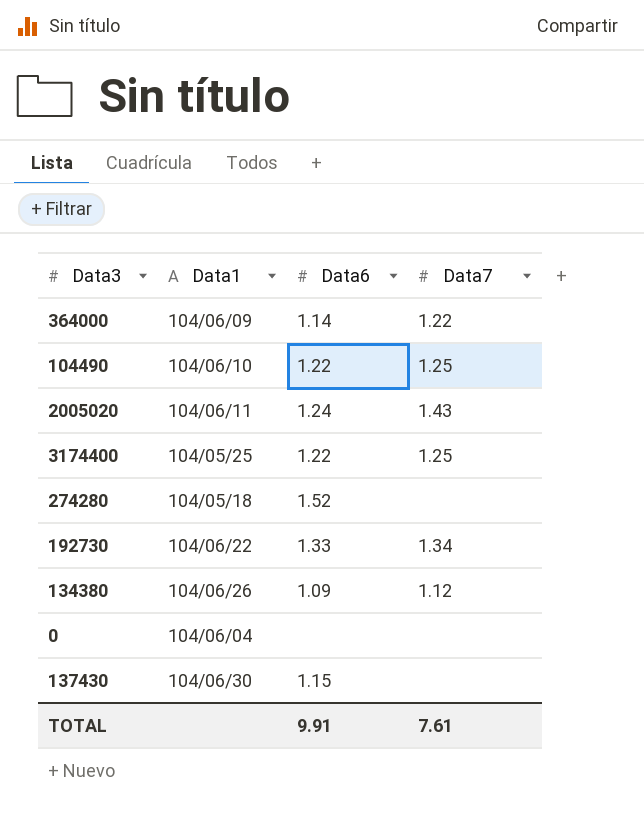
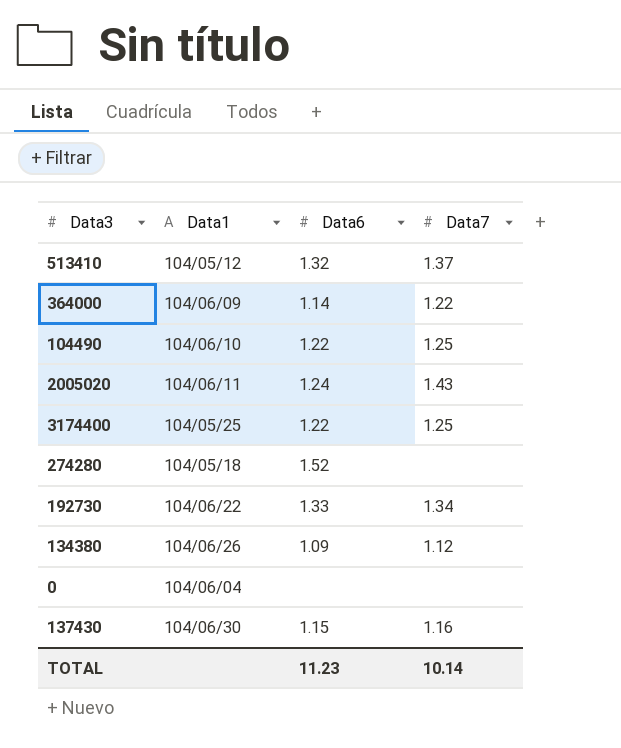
row 513410: none -> 104/05/12 | 1.32 | 1.37
137430 | Data7: none -> 1.16
TOTAL | Data6: 9.91 -> 11.23
TOTAL | Data7: 7.61 -> 10.14

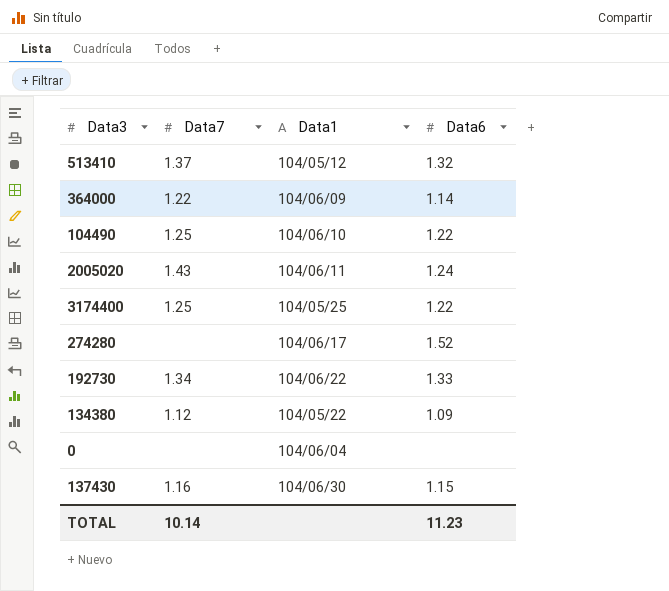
column Data7 | position: 4 -> 2
274280 | Data1: 104/05/18 -> 104/06/17
134380 | Data1: 104/06/26 -> 104/05/22

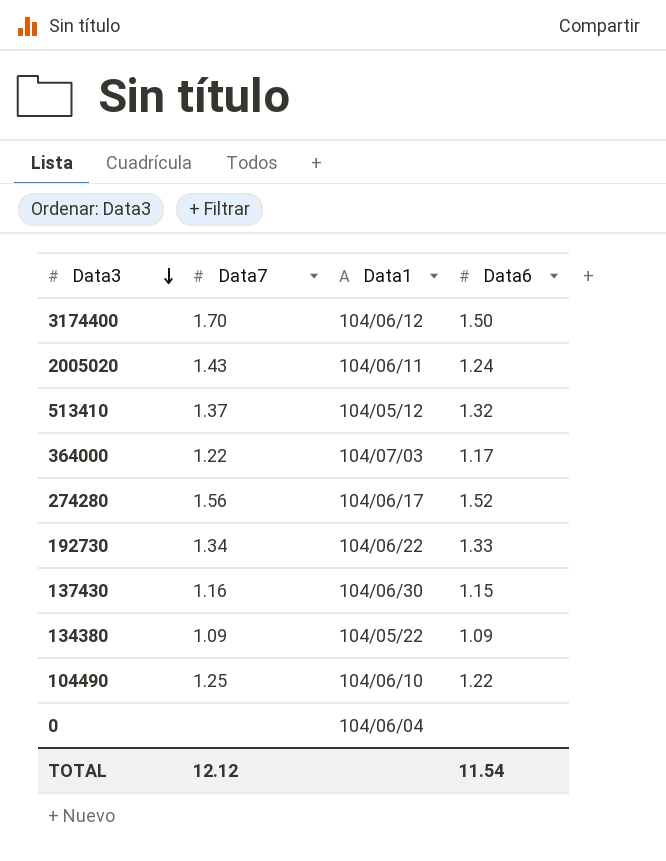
row order: none -> Data3 descending
3174400 | Data7: 1.25 -> 1.70
3174400 | Data1: 104/05/25 -> 104/06/12
3174400 | Data6: 1.22 -> 1.50
364000 | Data1: 104/06/09 -> 104/07/03
364000 | Data6: 1.14 -> 1.17
274280 | Data7: none -> 1.56
134380 | Data7: 1.12 -> 1.09
TOTAL | Data7: 10.14 -> 12.12
TOTAL | Data6: 11.23 -> 11.54

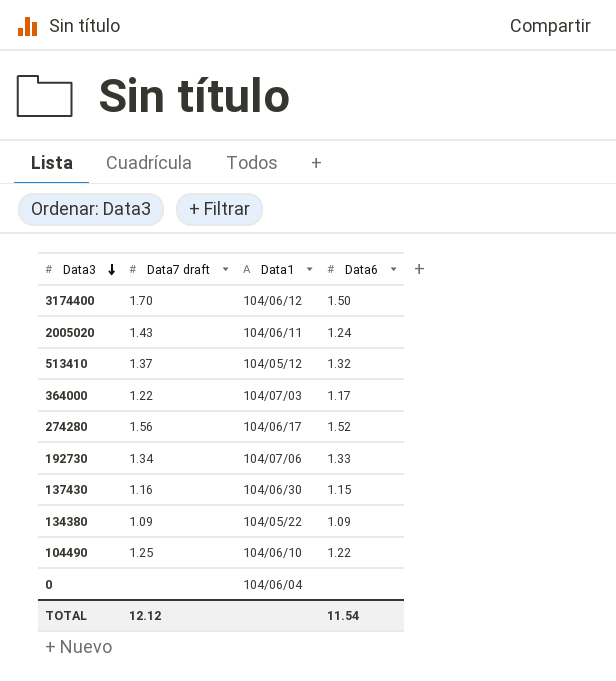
column name: Data7 -> Data7 draft
192730 | Data1: 104/06/22 -> 104/07/06

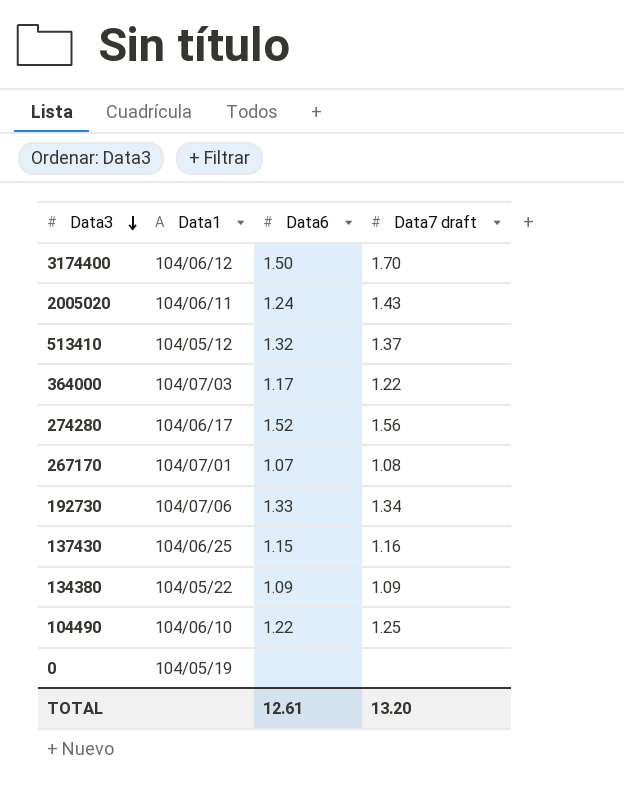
column Data7 draft | position: 2 -> 4
row 267170: none -> 104/07/01 | 1.07 | 1.08
137430 | Data1: 104/06/30 -> 104/06/25
0 | Data1: 104/06/04 -> 104/05/19
TOTAL | Data6: 11.54 -> 12.61
TOTAL | Data7 draft: 12.12 -> 13.20

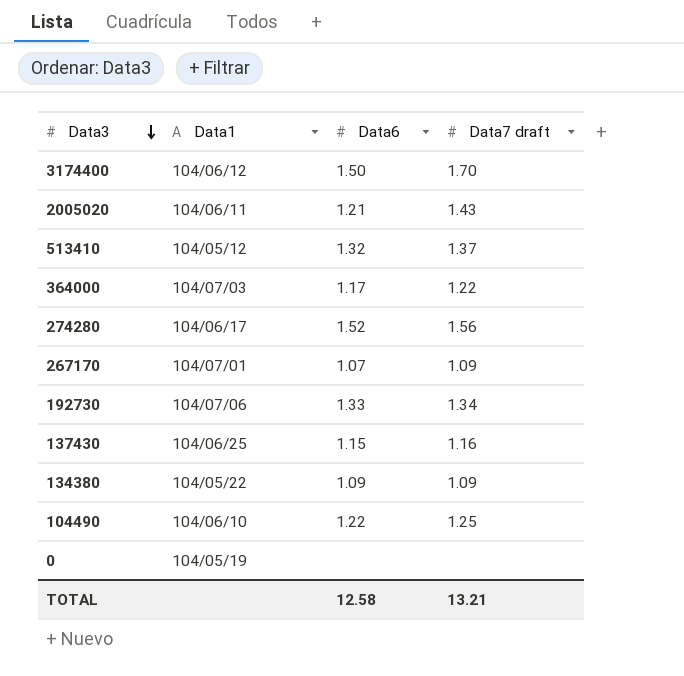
2005020 | Data6: 1.24 -> 1.21
267170 | Data7 draft: 1.08 -> 1.09
TOTAL | Data6: 12.61 -> 12.58
TOTAL | Data7 draft: 13.20 -> 13.21

